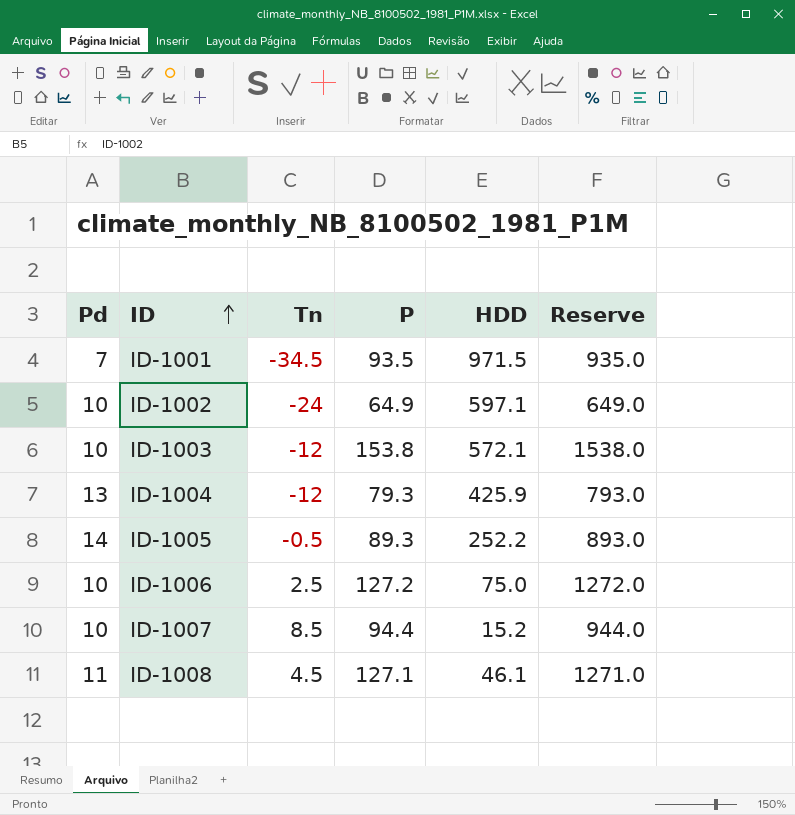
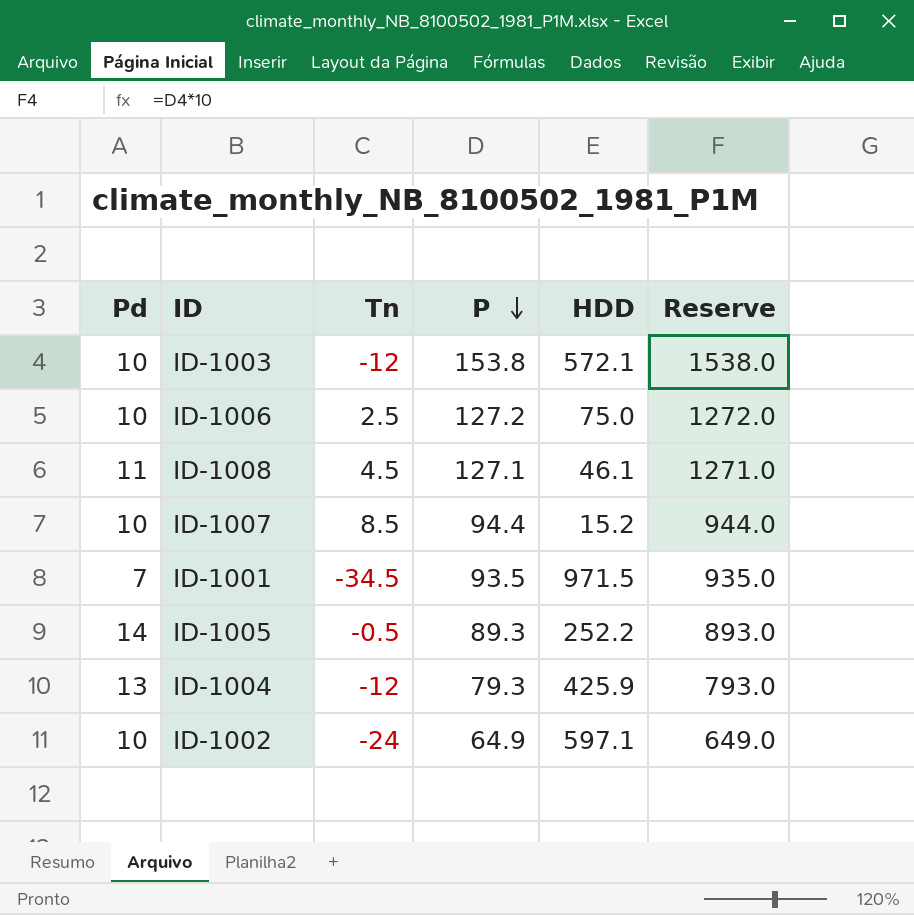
row order: ID ascending -> P descending

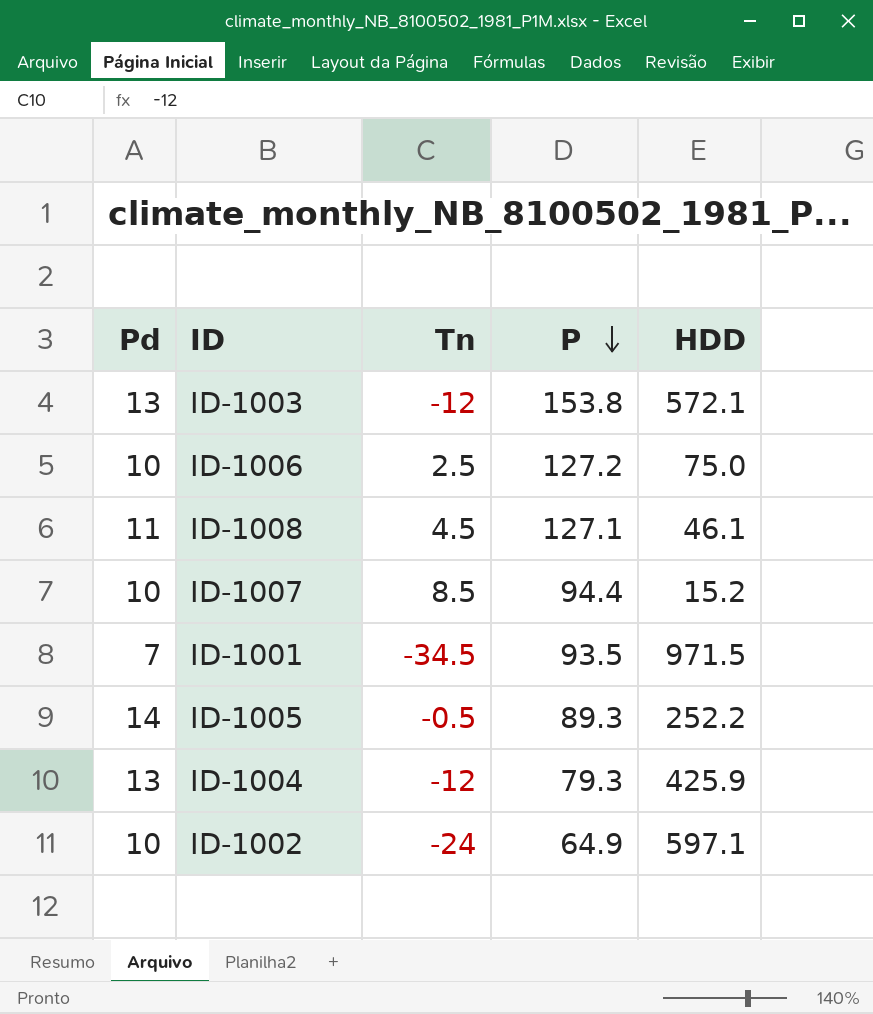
column Reserve | formula: [P] * 10 -> none
ID-1003 | Pd: 10 -> 13

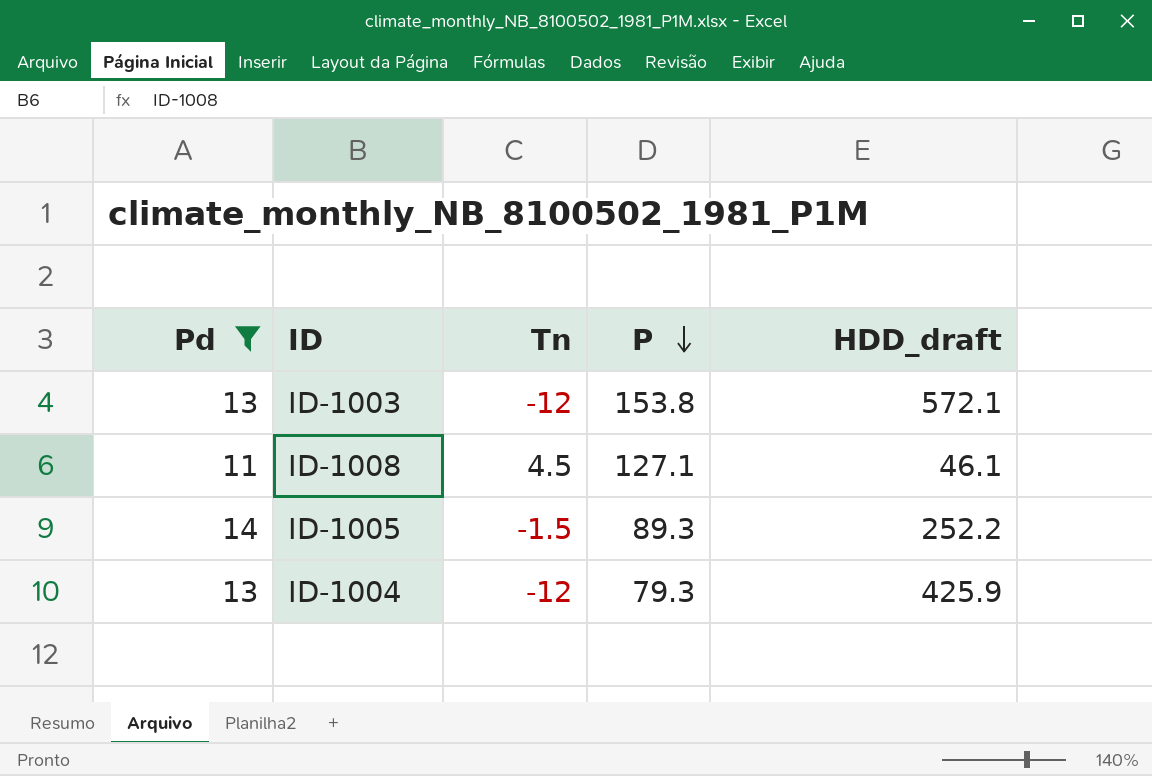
filter: none -> Pd >= 11
column name: HDD -> HDD_draft
ID-1005 | Tn: -0.5 -> -1.5

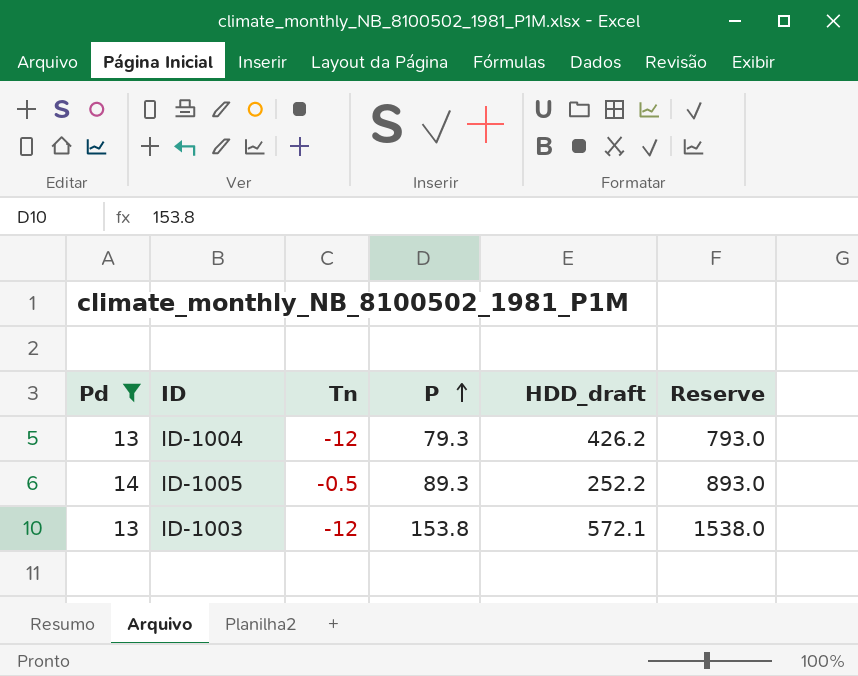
row order: P descending -> P ascending
column Reserve | formula: none -> [P] * 10
row ID-1008: 11 | 4.5 | 127.1 | 46.1 -> none
ID-1004 | HDD_draft: 425.9 -> 426.2
ID-1005 | Tn: -1.5 -> -0.5

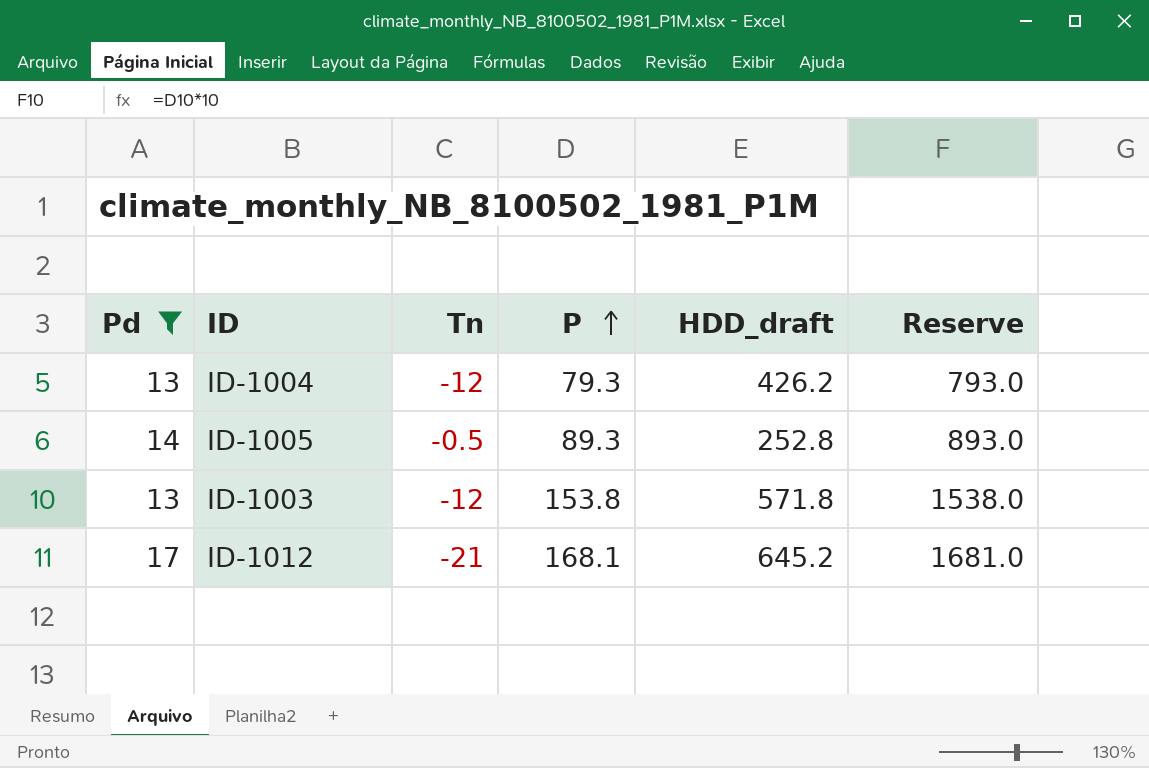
ID-1005 | HDD_draft: 252.2 -> 252.8
ID-1003 | HDD_draft: 572.1 -> 571.8
row ID-1012: none -> 17 | -21 | 168.1 | 645.2 | 1681.0

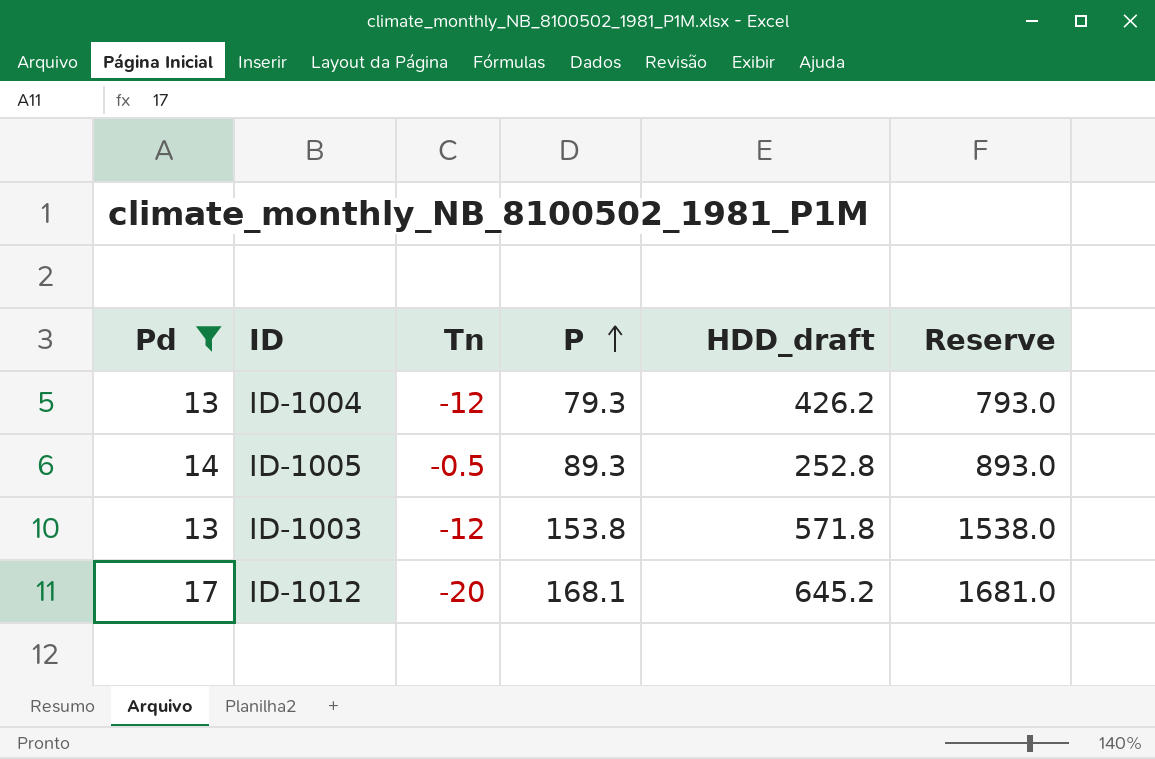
ID-1012 | Tn: -21 -> -20

